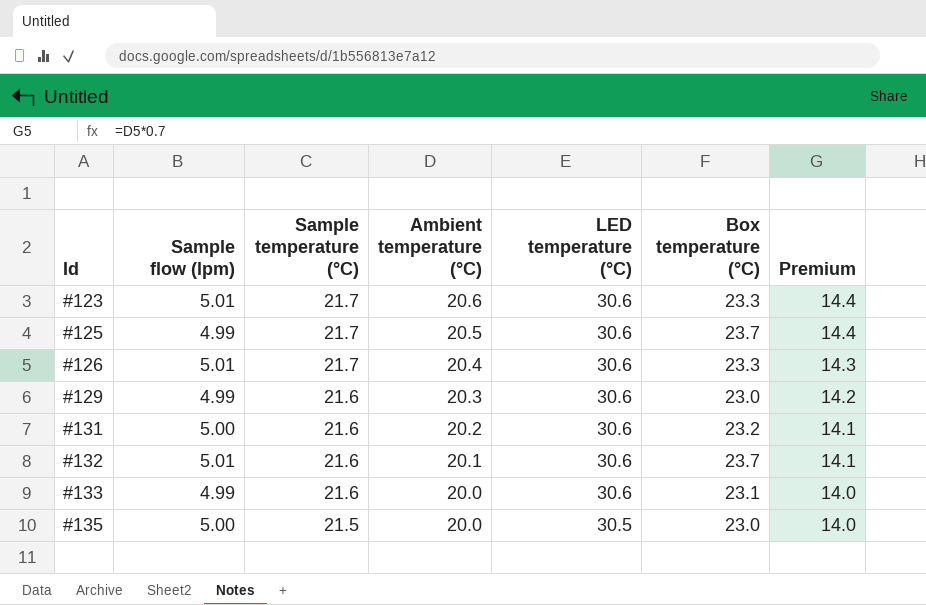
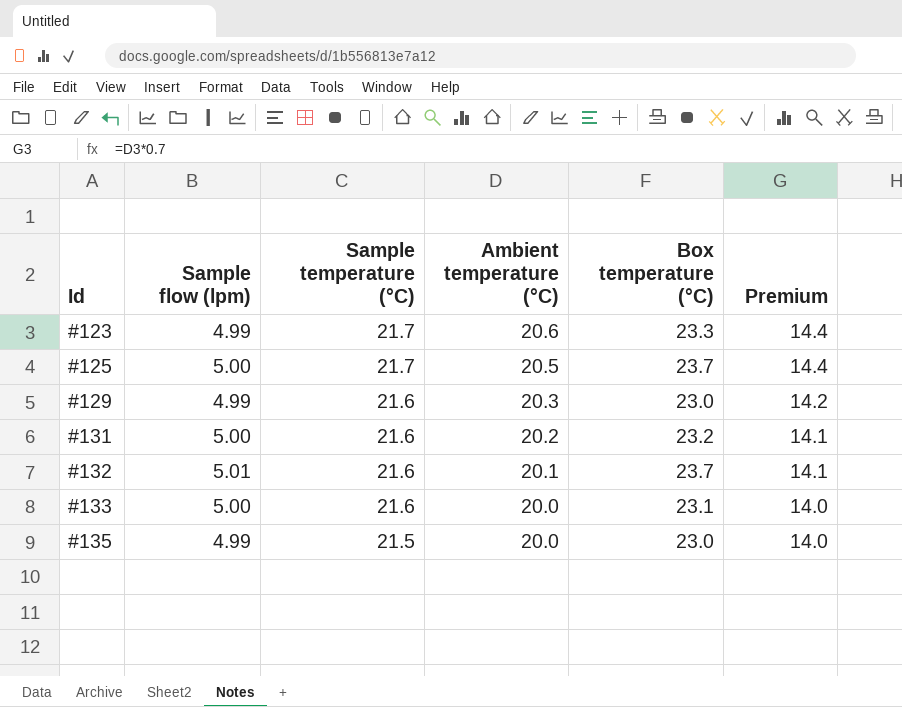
column LED temperature (°C) | position: 5 -> none
row #126: 5.01 | 21.7 | 20.4 | 30.6 | 23.3 | 14.3 -> none
#123 | Sample flow (lpm): 5.01 -> 4.99
#125 | Sample flow (lpm): 4.99 -> 5.00
#133 | Sample flow (lpm): 4.99 -> 5.00
#135 | Sample flow (lpm): 5.00 -> 4.99

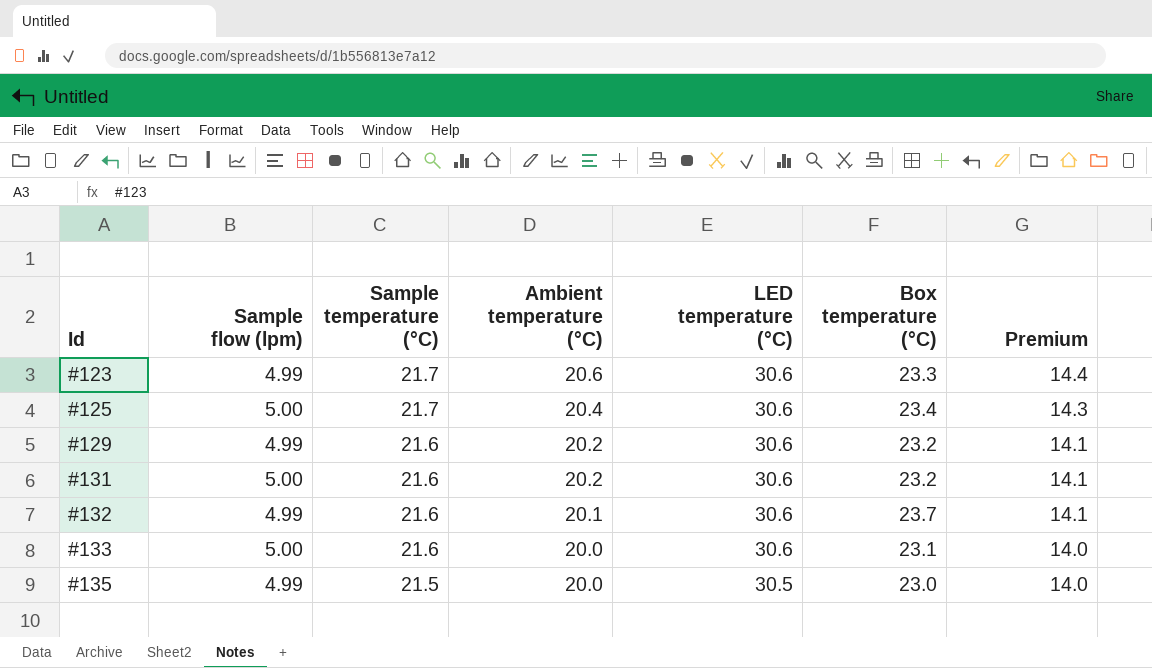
column LED temperature (°C) | position: none -> 5
#125 | Ambient temperature (°C): 20.5 -> 20.4
#125 | Box temperature (°C): 23.7 -> 23.4
#125 | Premium: 14.4 -> 14.3
#129 | Ambient temperature (°C): 20.3 -> 20.2
#129 | Box temperature (°C): 23.0 -> 23.2
#129 | Premium: 14.2 -> 14.1
#132 | Sample flow (lpm): 5.01 -> 4.99

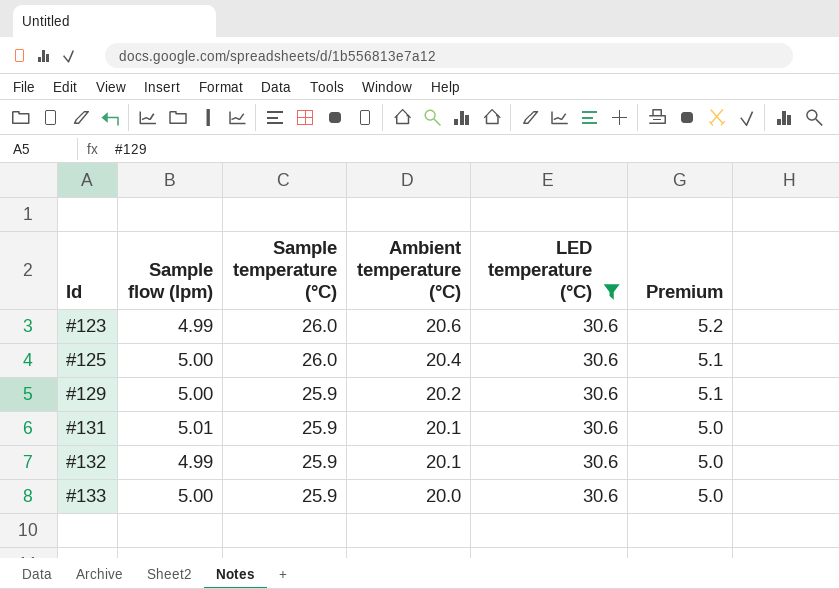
filter: none -> LED temperature (°C) = 30.6
column Box temperature (°C) | position: 6 -> none
column Premium | formula: [Ambient temperature (°C)] * 0.7 -> [Ambient temperature (°C)] * 0.25
#123 | Sample temperature (°C): 21.7 -> 26.0
#125 | Sample temperature (°C): 21.7 -> 26.0
#129 | Sample flow (lpm): 4.99 -> 5.00
#129 | Sample temperature (°C): 21.6 -> 25.9
#131 | Sample flow (lpm): 5.00 -> 5.01
#131 | Sample temperature (°C): 21.6 -> 25.9
#131 | Ambient temperature (°C): 20.2 -> 20.1
#132 | Sample temperature (°C): 21.6 -> 25.9
#133 | Sample temperature (°C): 21.6 -> 25.9

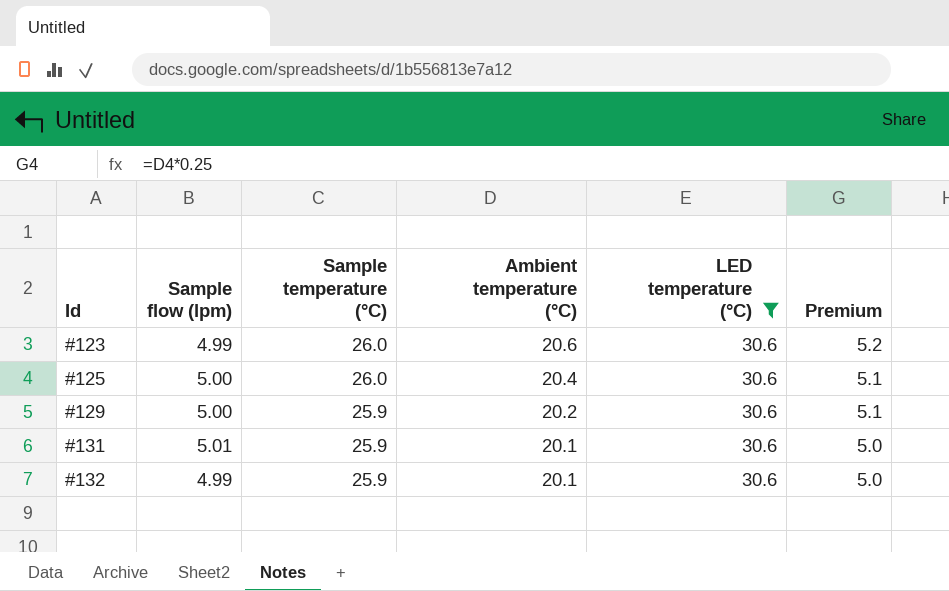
row #133: 5.00 | 25.9 | 20.0 | 30.6 | 5.0 -> none

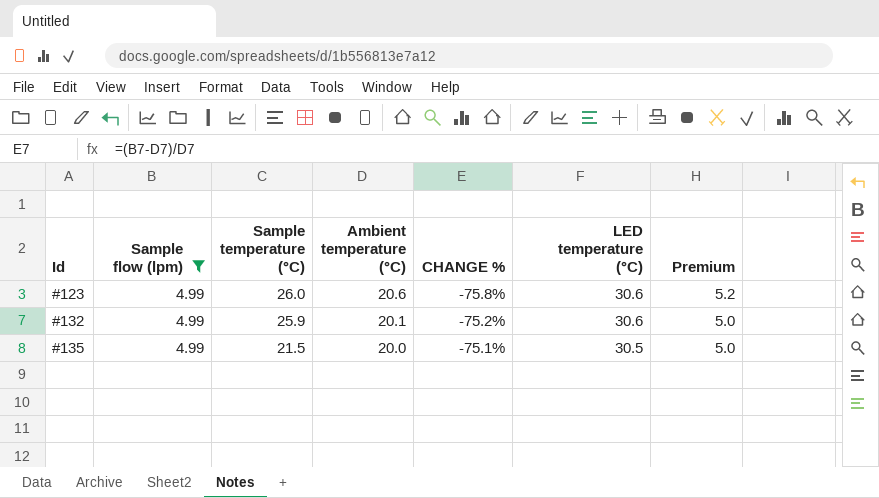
filter: LED temperature (°C) = 30.6 -> Sample flow (lpm) = 4.99
column CHANGE % | formula: none -> ([Sample flow (lpm)] - [Ambient temperature (°C)]) / [Ambient temperature (°C)]

